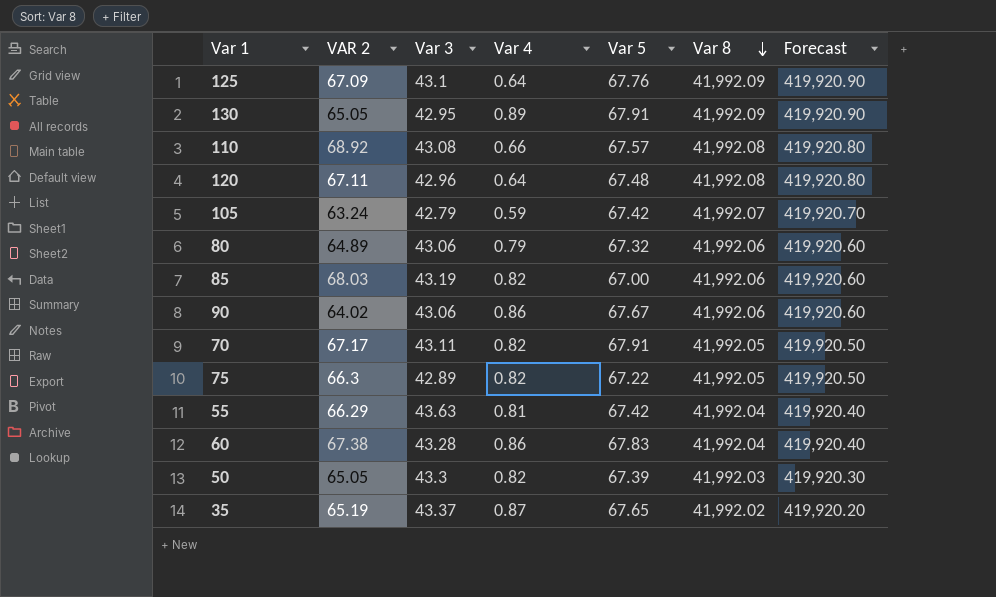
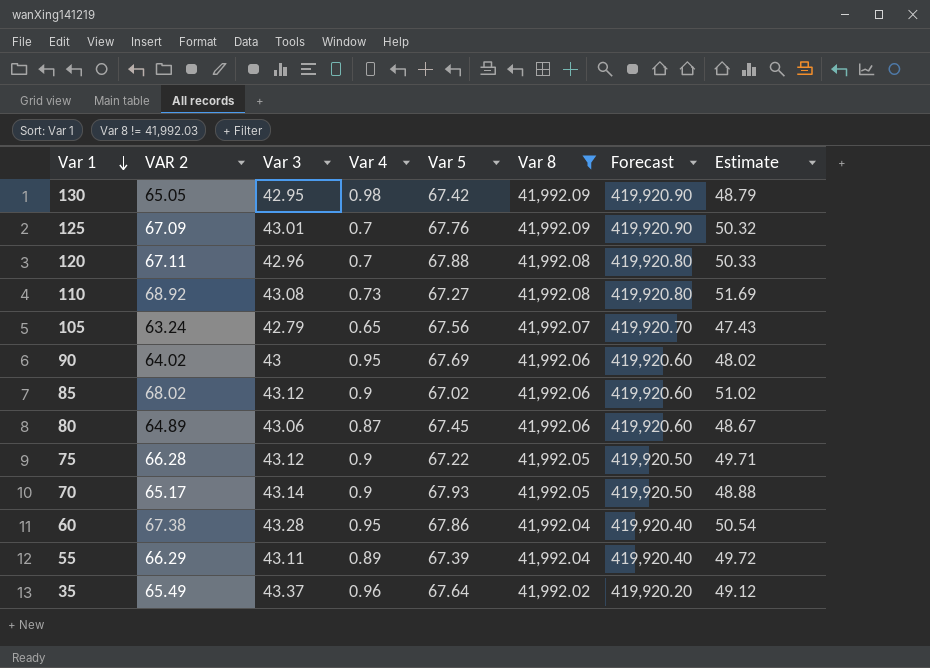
filter: none -> Var 8 != 41,992.03
row order: Var 8 descending -> Var 1 descending
column Estimate | formula: none -> [VAR 2] * 0.75
130 | Var 4: 0.89 -> 0.98
130 | Var 5: 67.91 -> 67.42
125 | Var 3: 43.1 -> 43.01
125 | Var 4: 0.64 -> 0.7
120 | Var 4: 0.64 -> 0.7
120 | Var 5: 67.48 -> 67.88
110 | Var 4: 0.66 -> 0.73
110 | Var 5: 67.57 -> 67.27
105 | Var 4: 0.59 -> 0.65
105 | Var 5: 67.42 -> 67.56
90 | Var 3: 43.06 -> 43
90 | Var 4: 0.86 -> 0.95
90 | Var 5: 67.67 -> 67.69
85 | VAR 2: 68.03 -> 68.02
85 | Var 3: 43.19 -> 43.12
85 | Var 4: 0.82 -> 0.9
85 | Var 5: 67.00 -> 67.02
80 | Var 4: 0.79 -> 0.87
80 | Var 5: 67.32 -> 67.45
75 | VAR 2: 66.3 -> 66.28
75 | Var 3: 42.89 -> 43.12
75 | Var 4: 0.82 -> 0.9
70 | VAR 2: 67.17 -> 65.17
70 | Var 3: 43.11 -> 43.14
70 | Var 4: 0.82 -> 0.9
70 | Var 5: 67.91 -> 67.93
60 | Var 4: 0.86 -> 0.95
60 | Var 5: 67.83 -> 67.86
55 | Var 3: 43.63 -> 43.11
55 | Var 4: 0.81 -> 0.89
55 | Var 5: 67.42 -> 67.39
35 | VAR 2: 65.19 -> 65.49
35 | Var 4: 0.87 -> 0.96
35 | Var 5: 67.65 -> 67.64

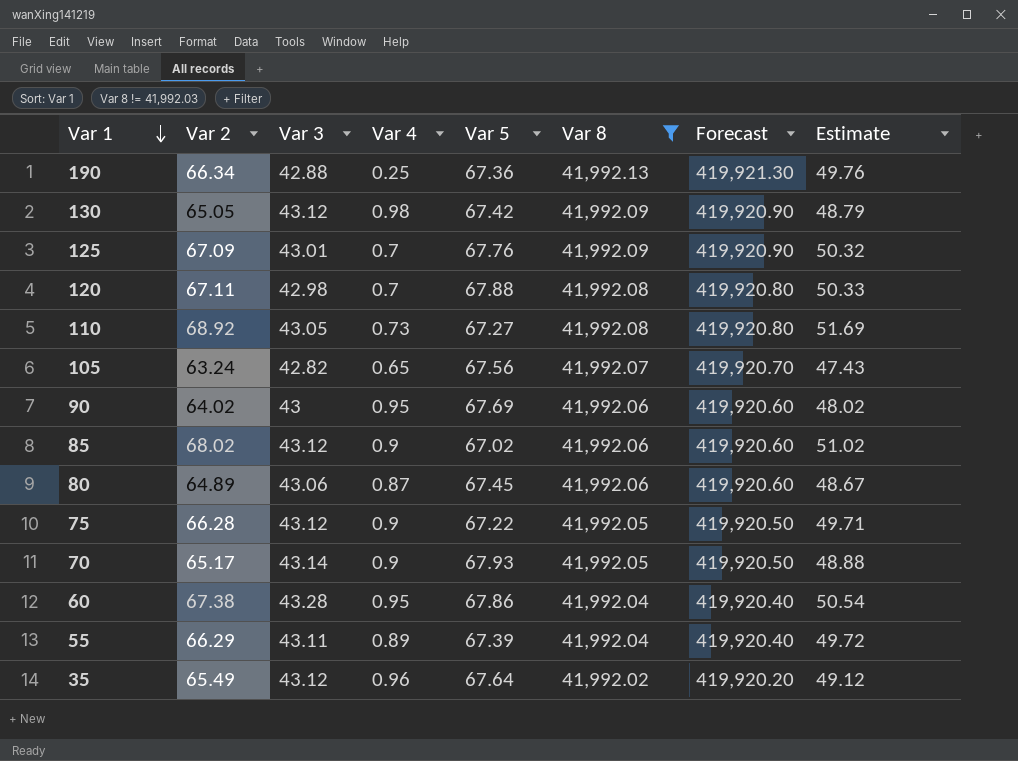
column name: VAR 2 -> Var 2
row 190: none -> 66.34 | 42.88 | 0.25 | 67.36 | 41,992.13 | 419,921.30 | 49.76
130 | Var 3: 42.95 -> 43.12
120 | Var 3: 42.96 -> 42.98
110 | Var 3: 43.08 -> 43.05
105 | Var 3: 42.79 -> 42.82
35 | Var 3: 43.37 -> 43.12

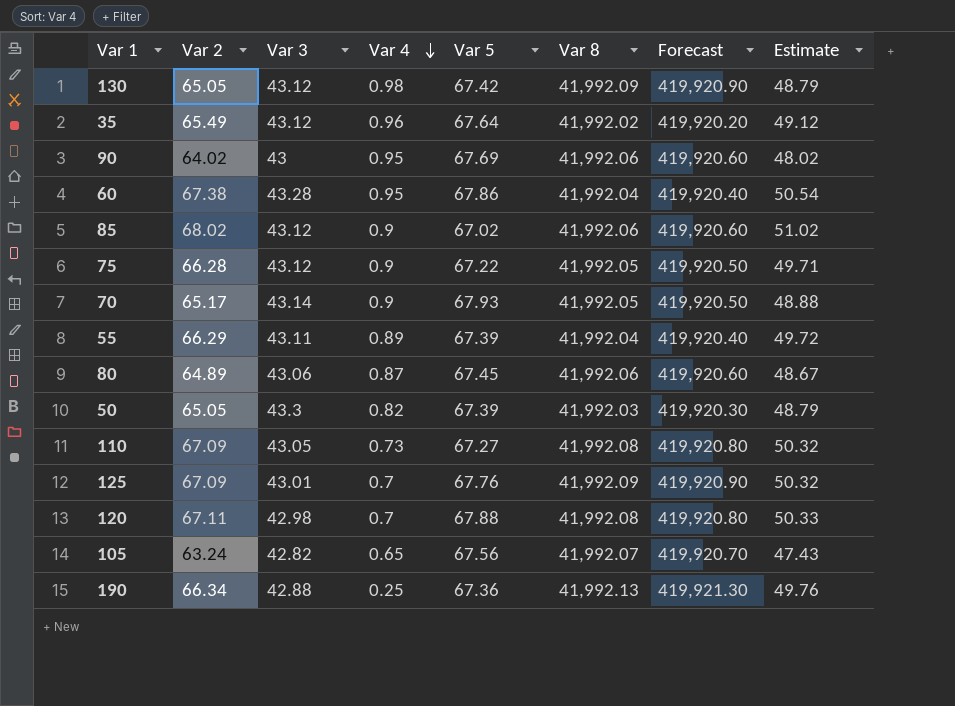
filter: Var 8 != 41,992.03 -> none
row order: Var 1 descending -> Var 4 descending
110 | Var 2: 68.92 -> 67.09
110 | Estimate: 51.69 -> 50.32

